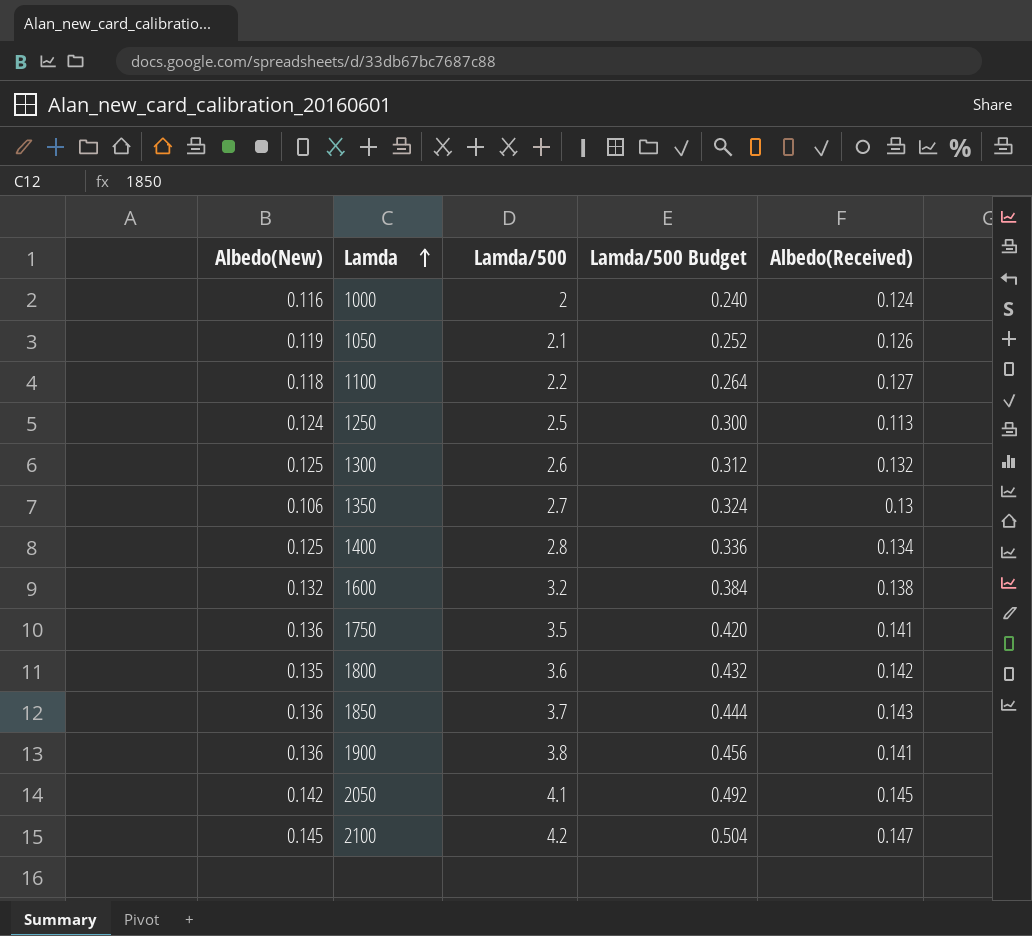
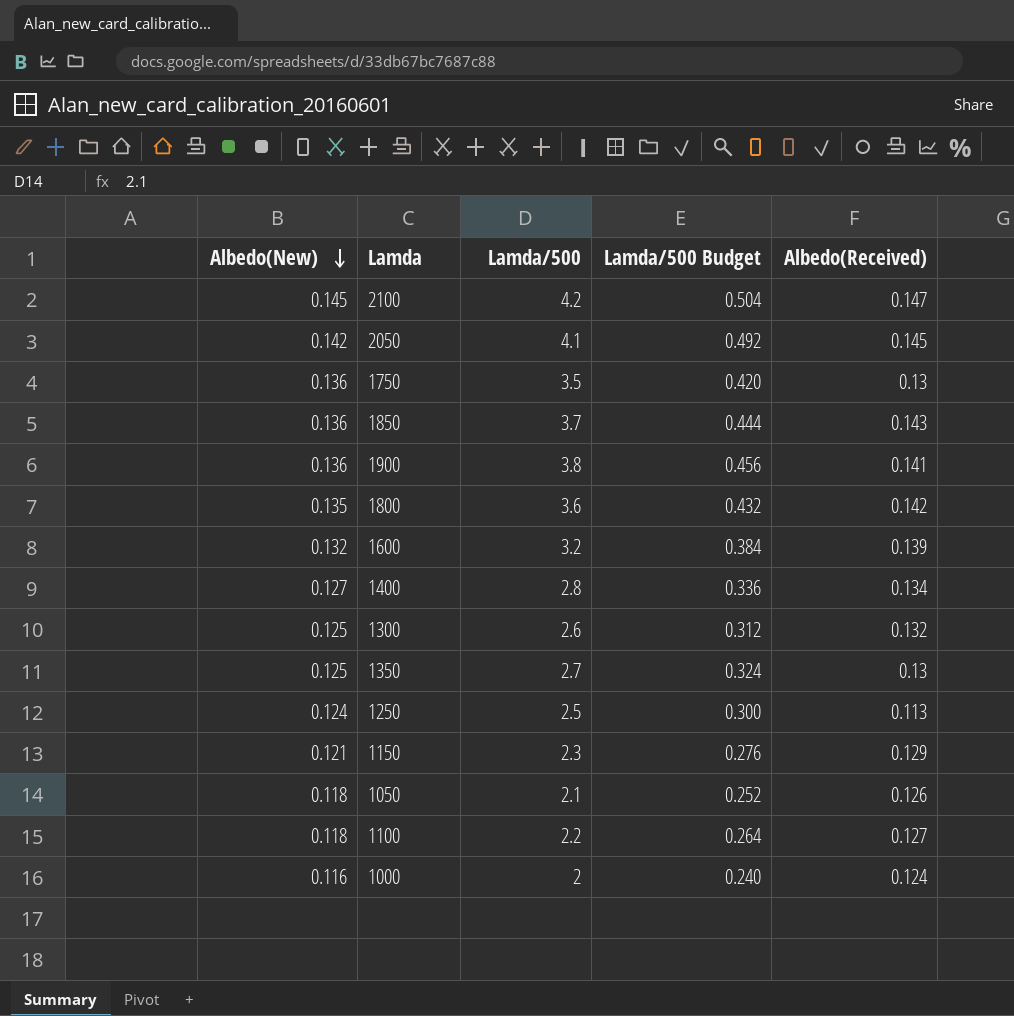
row order: Lamda ascending -> Albedo(New) descending
1750 | Albedo(Received): 0.141 -> 0.13
1600 | Albedo(Received): 0.138 -> 0.139
1400 | Albedo(New): 0.125 -> 0.127
1350 | Albedo(New): 0.106 -> 0.125
row 1150: none -> 0.121 | 2.3 | 0.276 | 0.129
1050 | Albedo(New): 0.119 -> 0.118

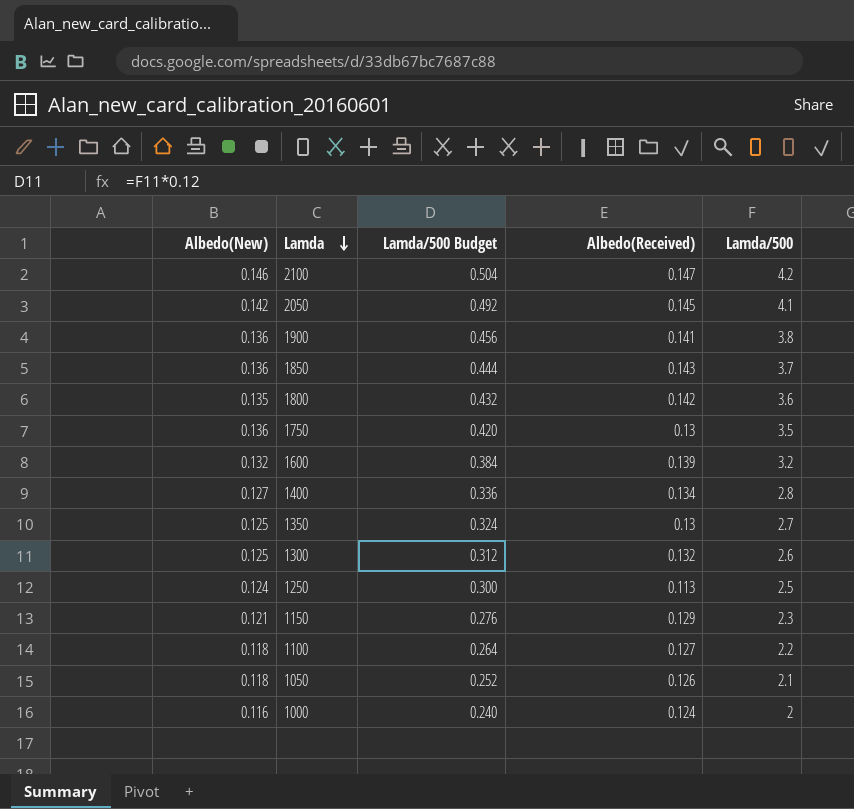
row order: Albedo(New) descending -> Lamda descending
column Lamda/500 | position: 3 -> 5
2100 | Albedo(New): 0.145 -> 0.146

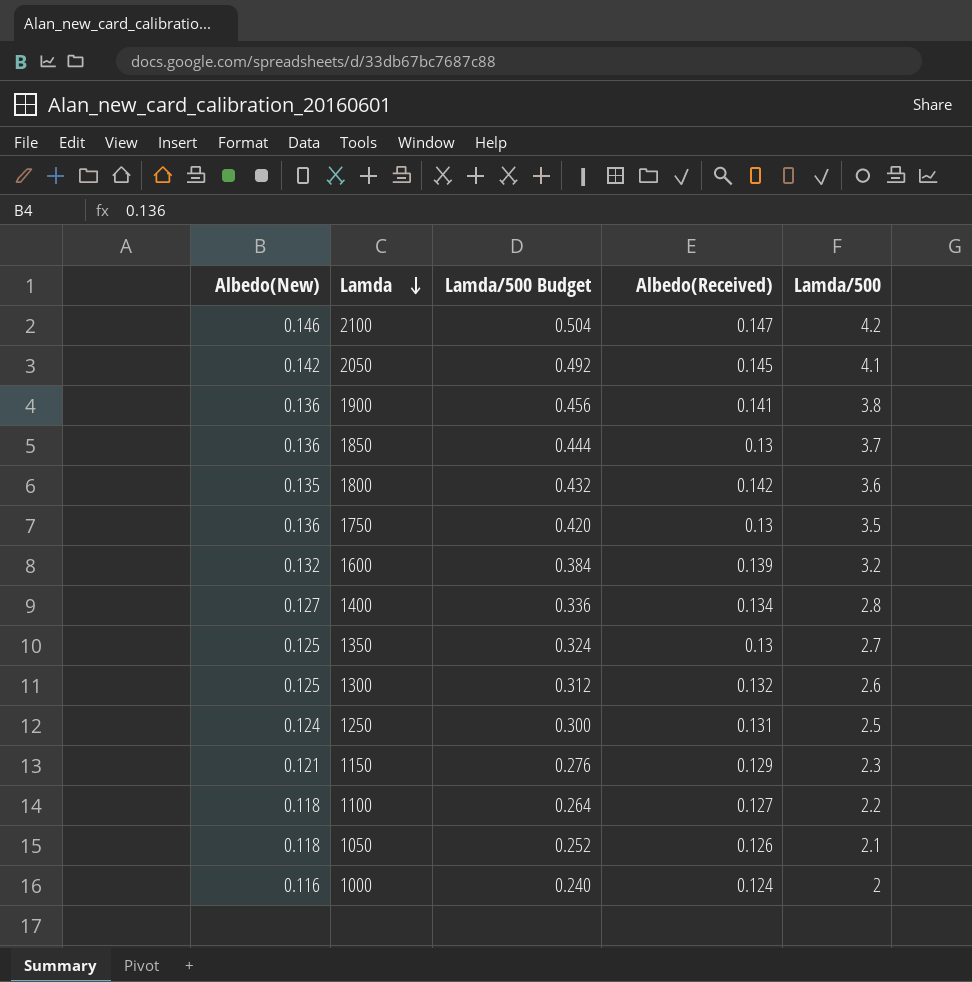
1850 | Albedo(Received): 0.143 -> 0.13
1250 | Albedo(Received): 0.113 -> 0.131

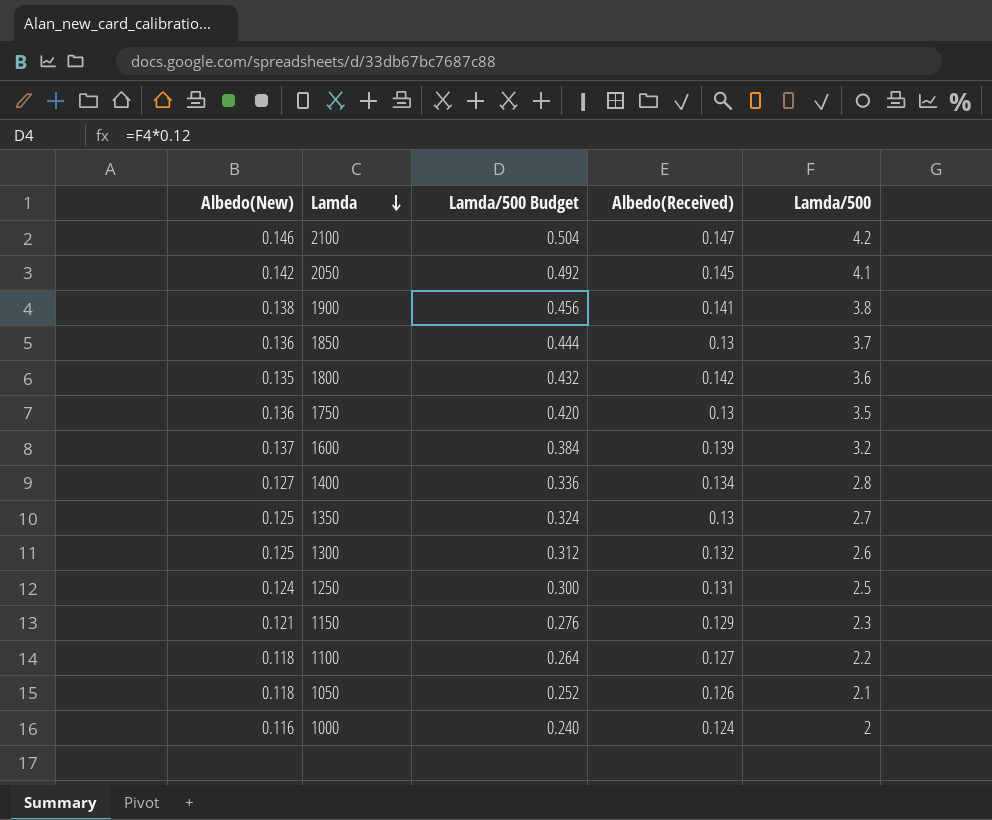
1900 | Albedo(New): 0.136 -> 0.138
1600 | Albedo(New): 0.132 -> 0.137

